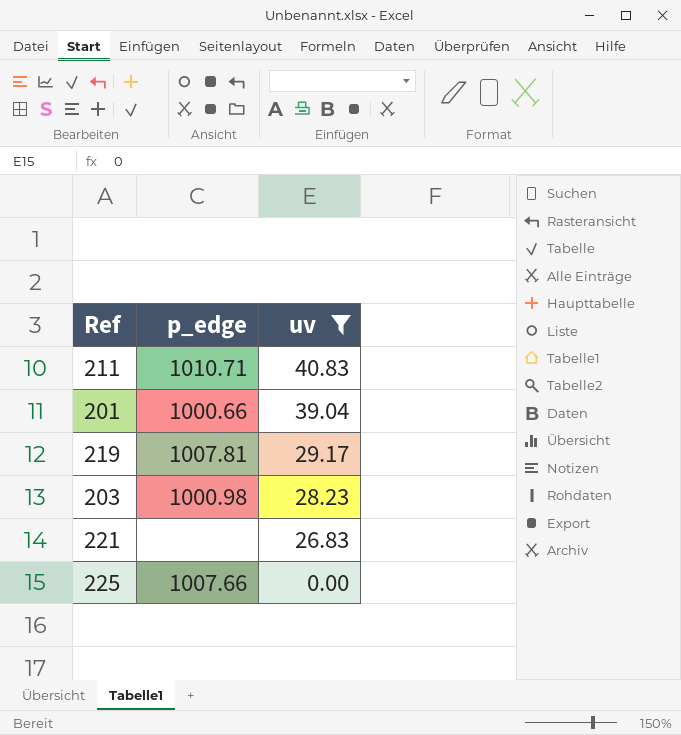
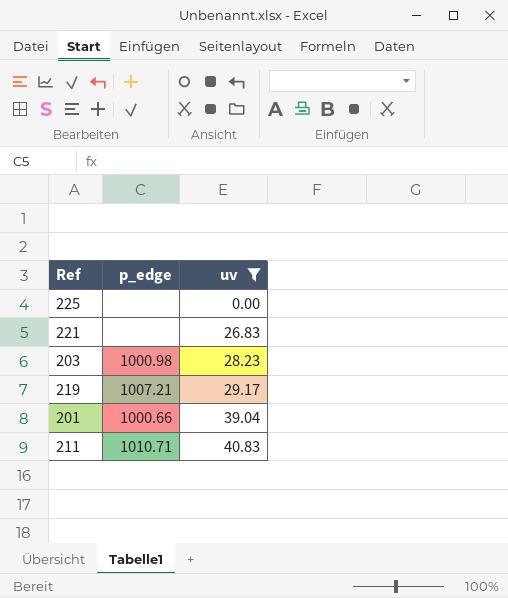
row order: uv descending -> uv ascending
225 | p_edge: 1007.66 -> none
219 | p_edge: 1007.81 -> 1007.21

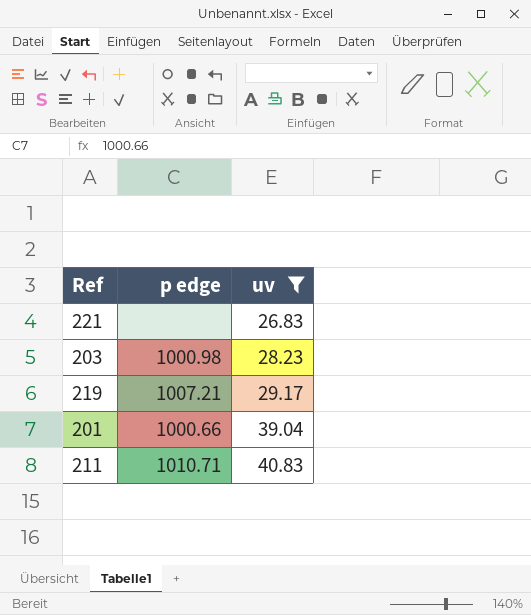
column name: p_edge -> p edge
row 225: none | 0.00 -> none

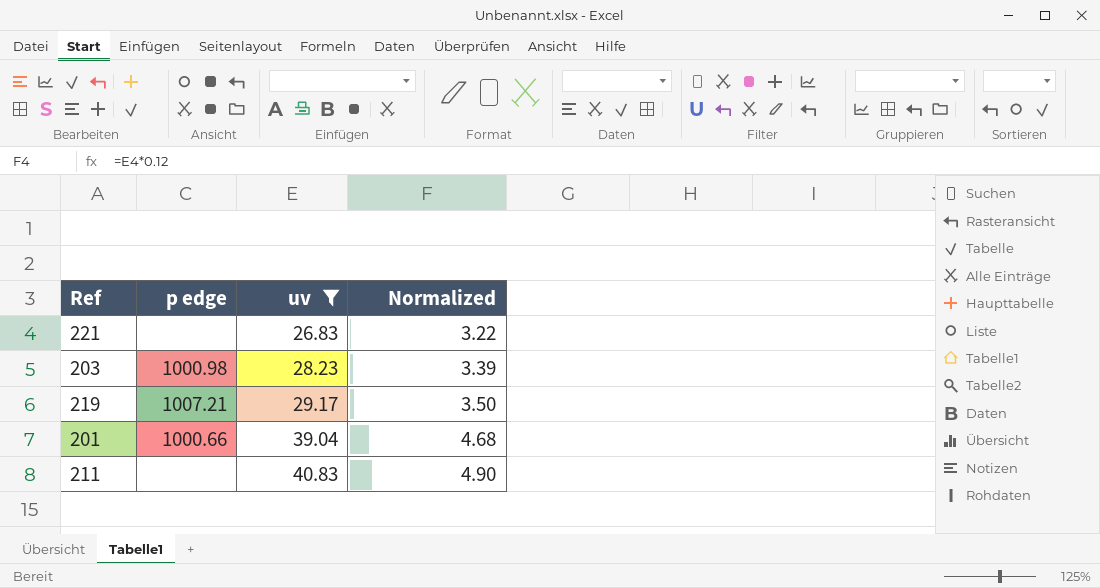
column Normalized | formula: none -> [uv] * 0.12
211 | p edge: 1010.71 -> none

